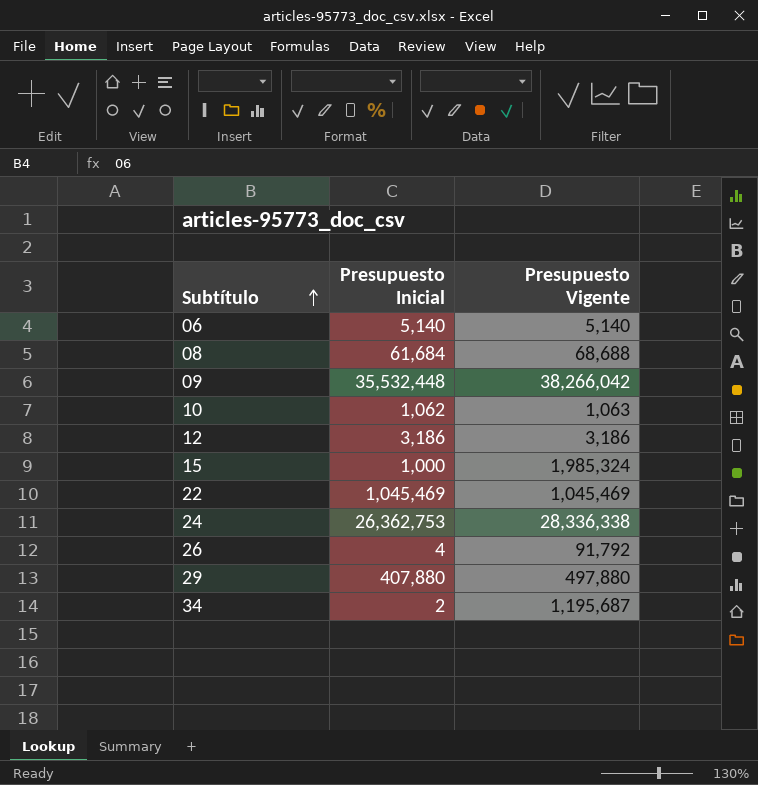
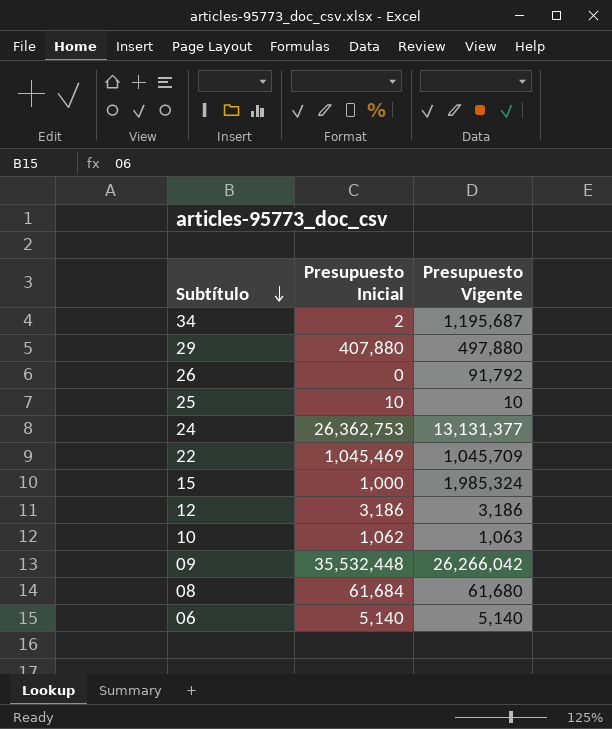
row order: Subtítulo ascending -> Subtítulo descending
26 | Presupuesto Inicial: 4 -> 0
row 25: none -> 10 | 10
24 | Presupuesto Vigente: 28,336,338 -> 13,131,377
22 | Presupuesto Vigente: 1,045,469 -> 1,045,709
09 | Presupuesto Vigente: 38,266,042 -> 26,266,042
08 | Presupuesto Vigente: 68,688 -> 61,680

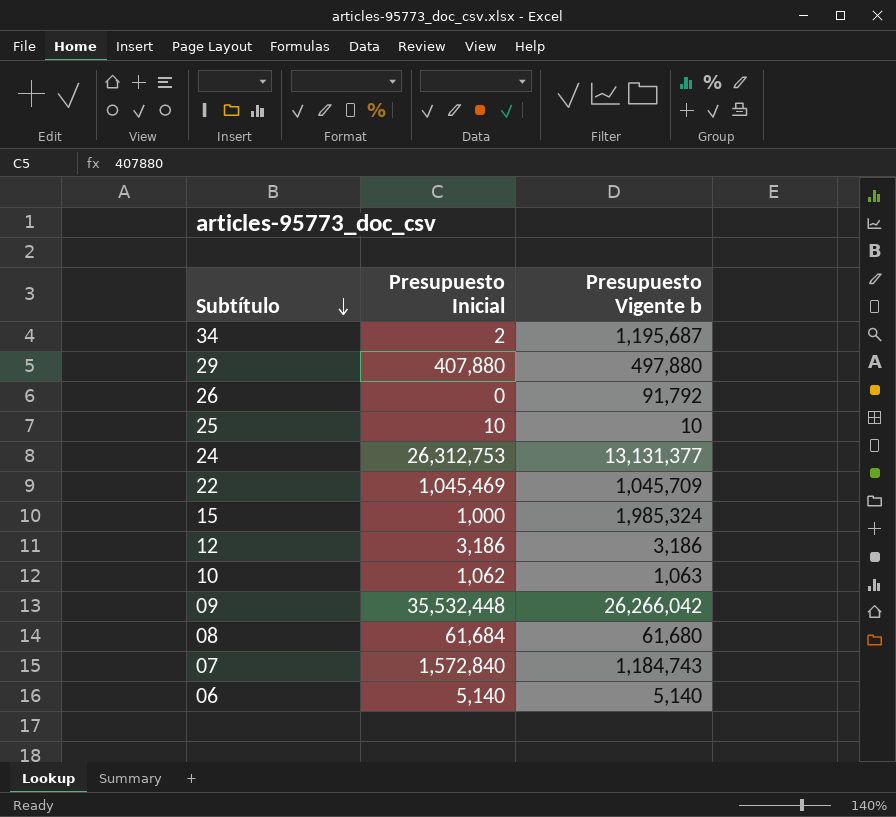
column name: Presupuesto Vigente -> Presupuesto Vigente b
24 | Presupuesto Inicial: 26,362,753 -> 26,312,753
row 07: none -> 1,572,840 | 1,184,743

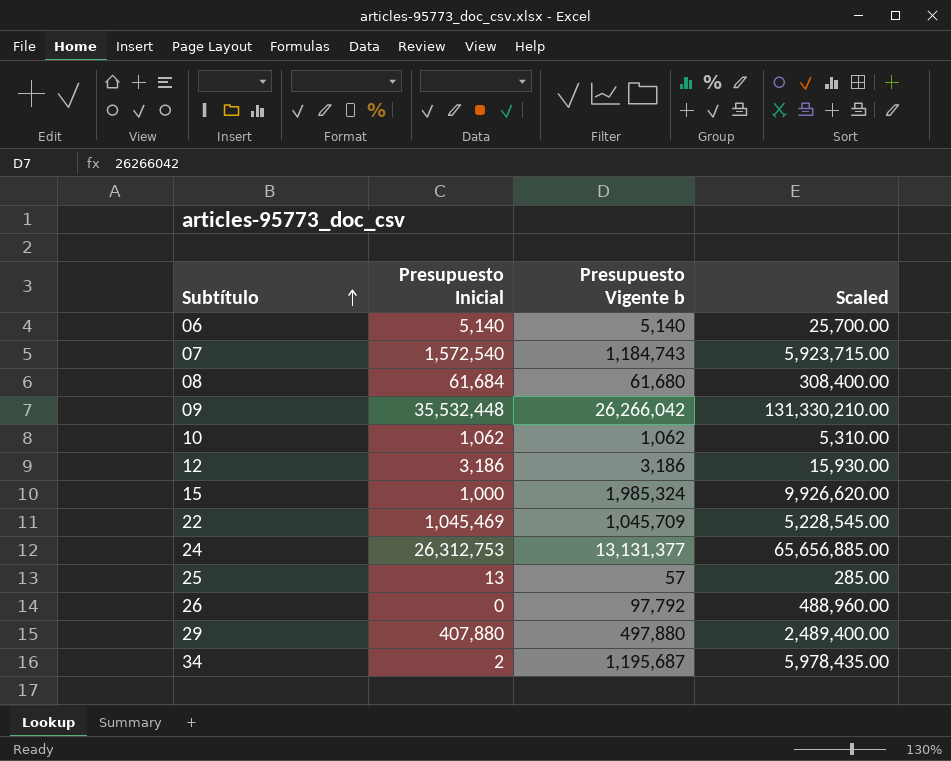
row order: Subtítulo descending -> Subtítulo ascending
column Scaled | formula: none -> [Presupuesto Vigente b] * 5
07 | Presupuesto Inicial: 1,572,840 -> 1,572,540
10 | Presupuesto Vigente b: 1,063 -> 1,062
25 | Presupuesto Inicial: 10 -> 13
25 | Presupuesto Vigente b: 10 -> 57
26 | Presupuesto Vigente b: 91,792 -> 97,792

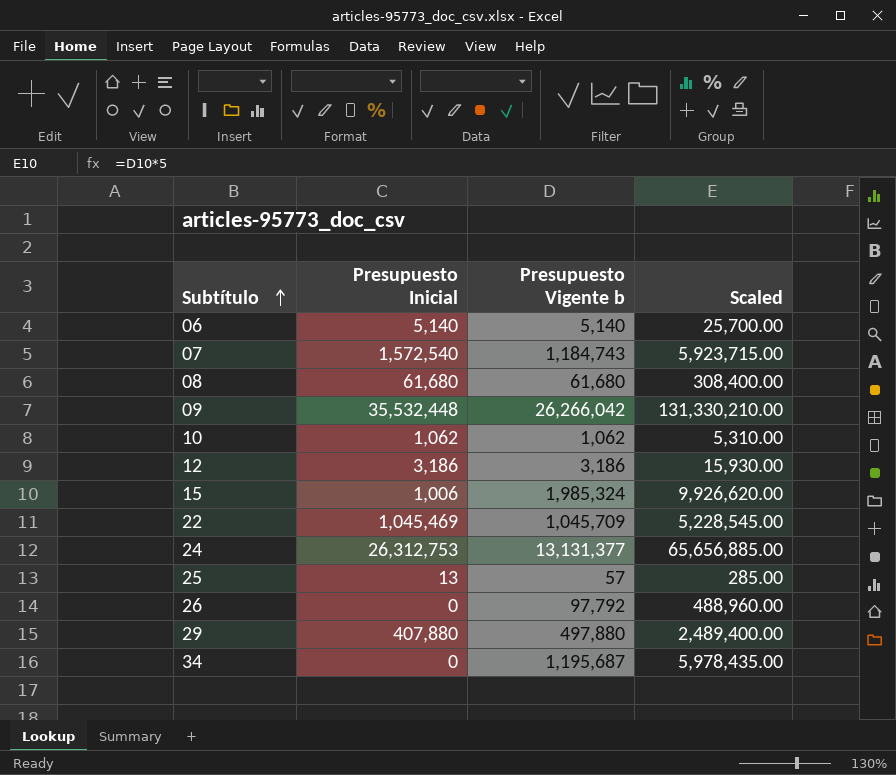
08 | Presupuesto Inicial: 61,684 -> 61,680
15 | Presupuesto Inicial: 1,000 -> 1,006
34 | Presupuesto Inicial: 2 -> 0

